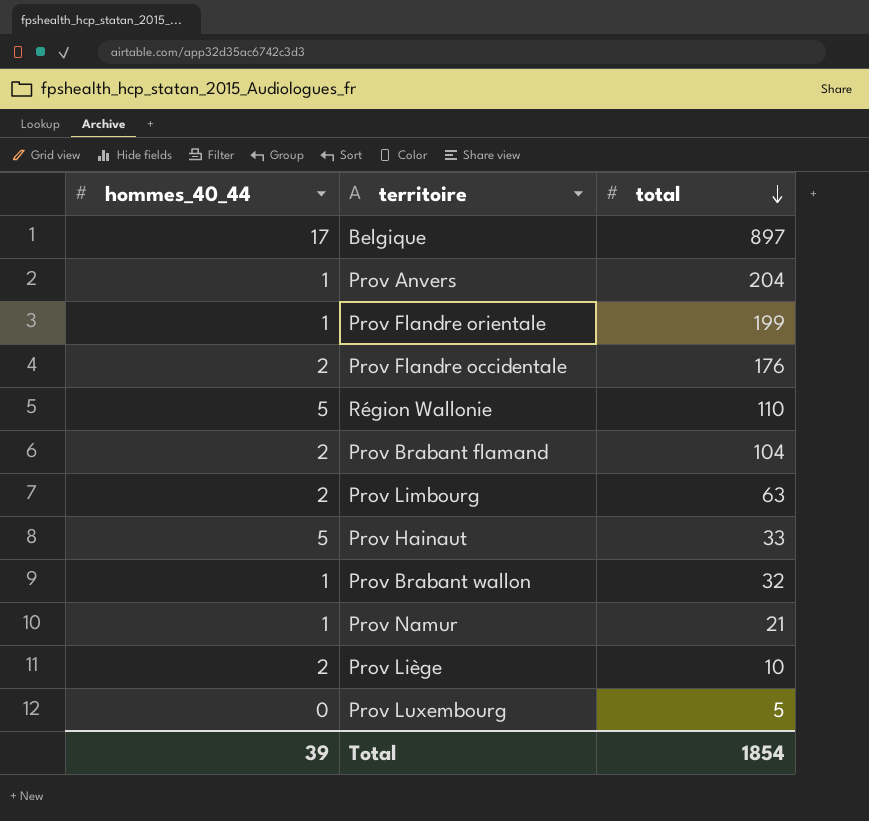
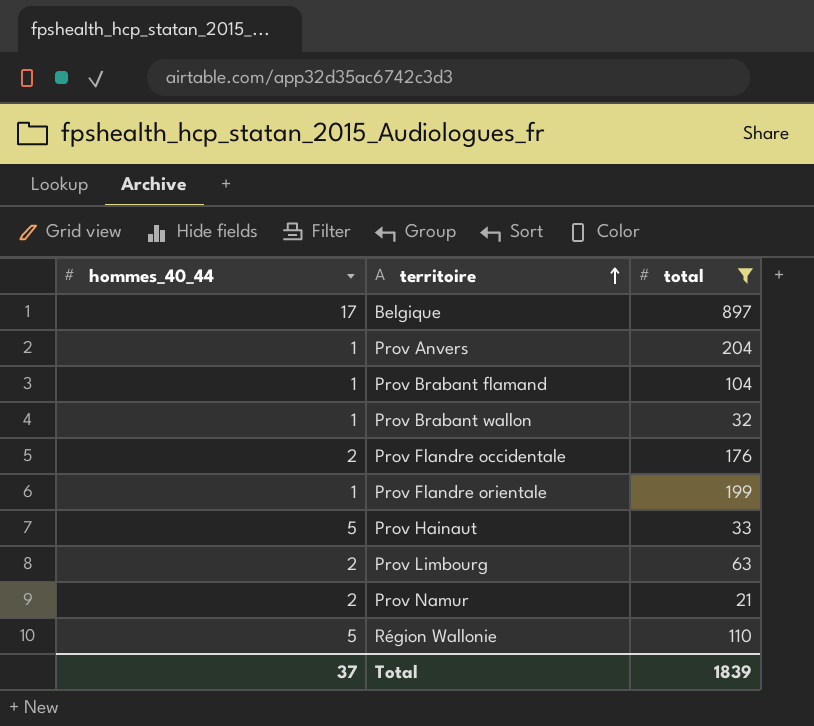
filter: none -> total >= 21
row order: total descending -> territoire ascending
Prov Brabant flamand | hommes_40_44: 2 -> 1
Prov Namur | hommes_40_44: 1 -> 2
Total | hommes_40_44: 39 -> 37
Total | total: 1854 -> 1839

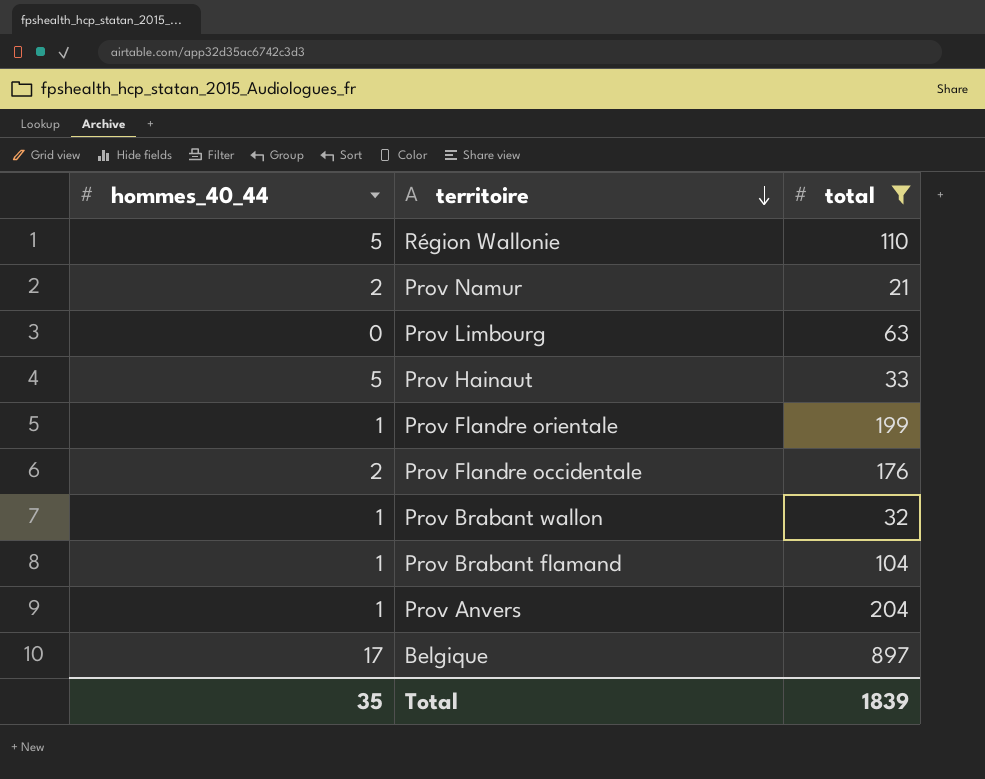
row order: territoire ascending -> territoire descending
Prov Limbourg | hommes_40_44: 2 -> 0
Total | hommes_40_44: 37 -> 35

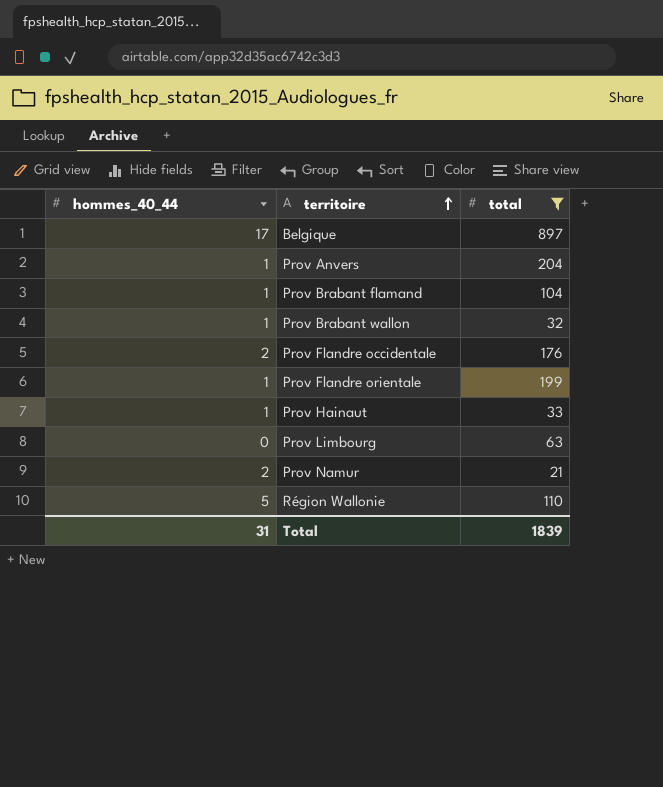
row order: territoire descending -> territoire ascending
Prov Hainaut | hommes_40_44: 5 -> 1
Total | hommes_40_44: 35 -> 31

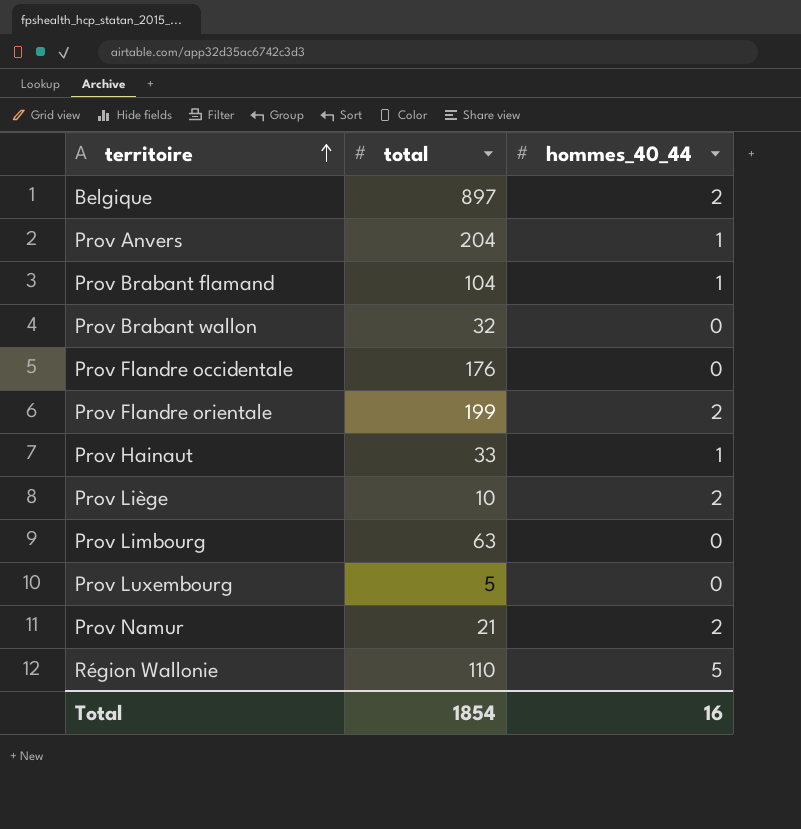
filter: total >= 21 -> none
column hommes_40_44 | position: 1 -> 3
Belgique | hommes_40_44: 17 -> 2
Prov Brabant wallon | hommes_40_44: 1 -> 0
Prov Flandre occidentale | hommes_40_44: 2 -> 0
Prov Flandre orientale | hommes_40_44: 1 -> 2
Total | total: 1839 -> 1854
Total | hommes_40_44: 31 -> 16

